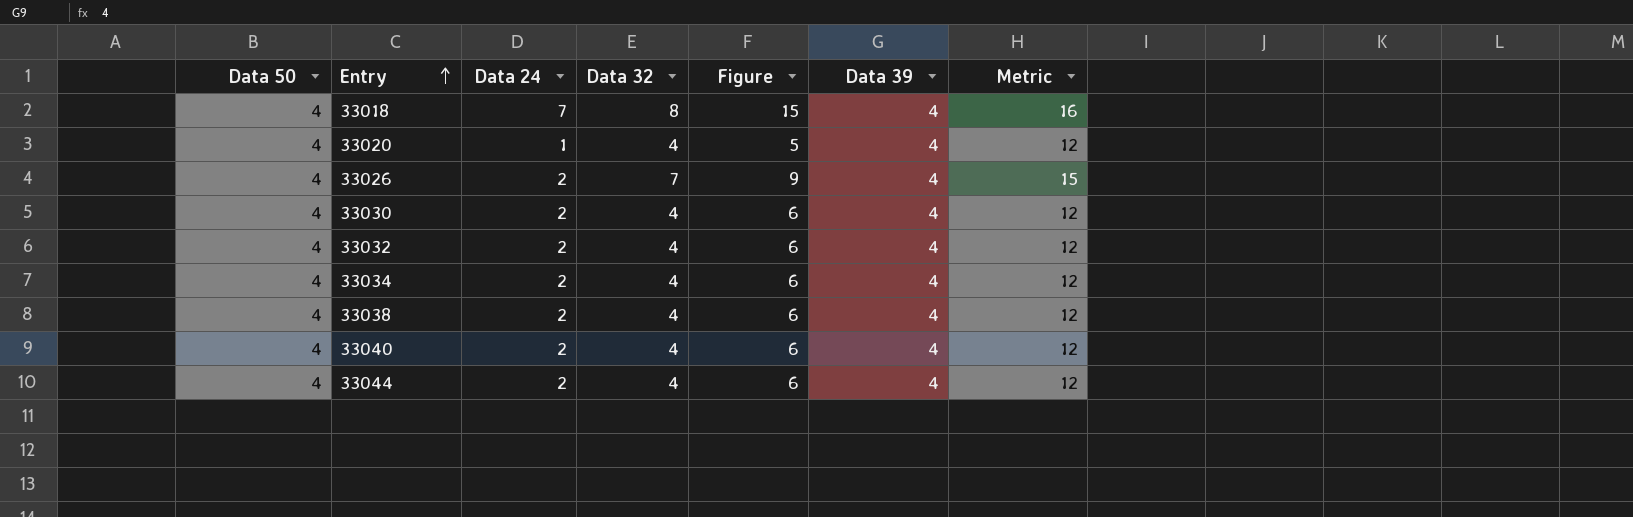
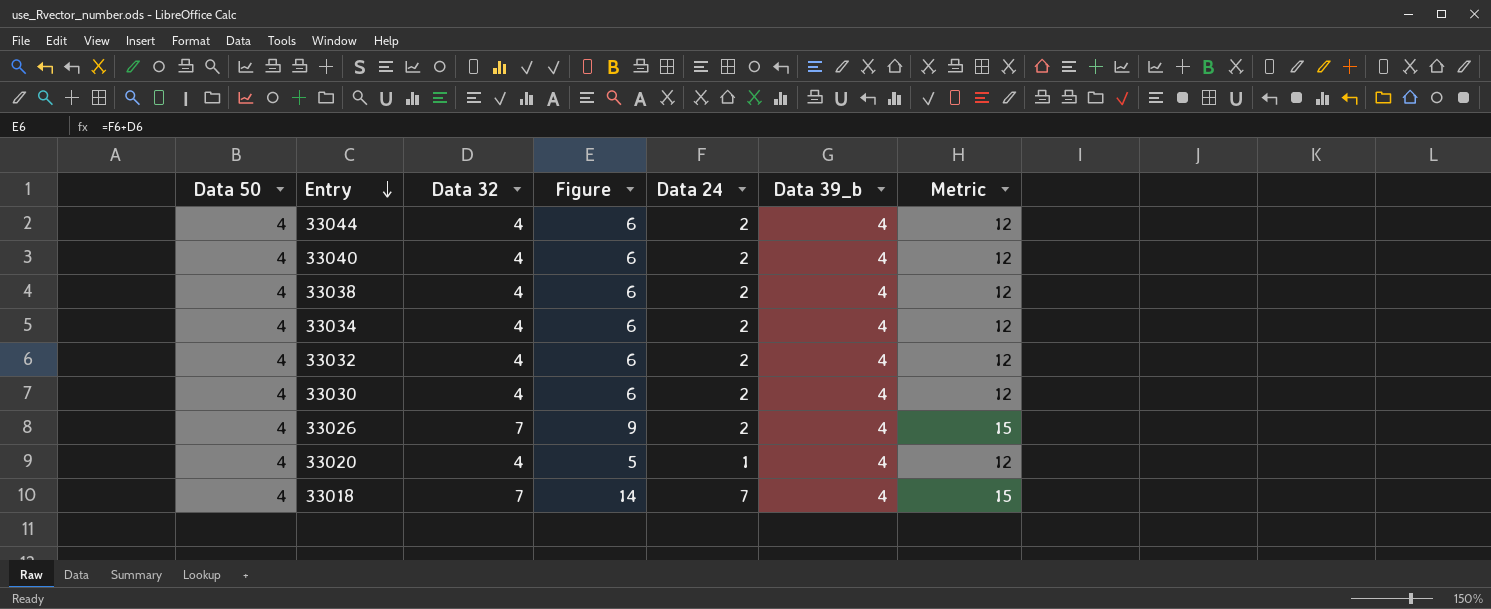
row order: Entry ascending -> Entry descending
column Data 24 | position: 3 -> 5
column name: Data 39 -> Data 39_b
33018 | Data 32: 8 -> 7
33018 | Figure: 15 -> 14
33018 | Metric: 16 -> 15

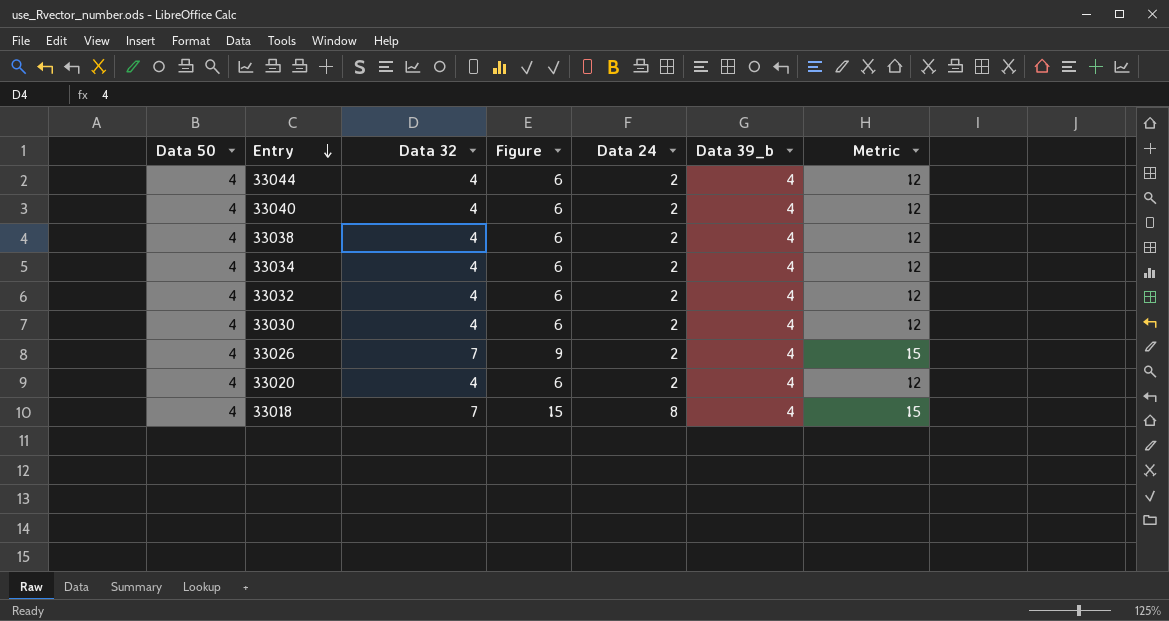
33020 | Figure: 5 -> 6
33020 | Data 24: 1 -> 2
33018 | Figure: 14 -> 15
33018 | Data 24: 7 -> 8

